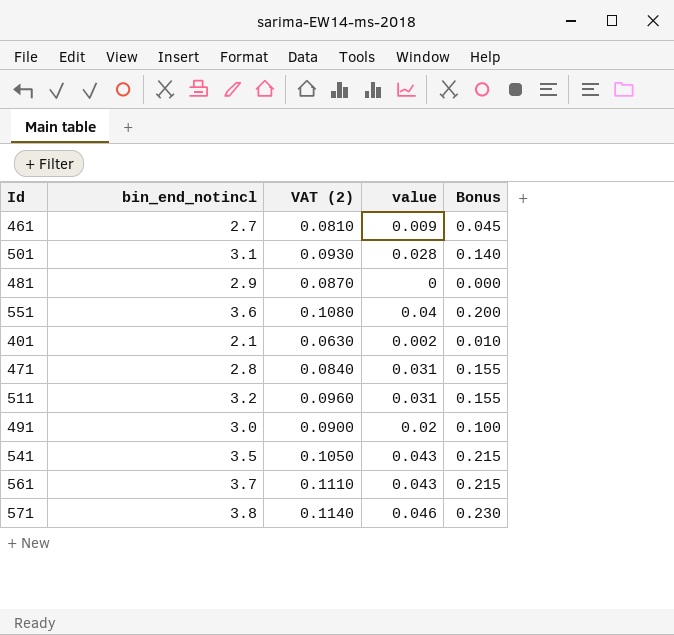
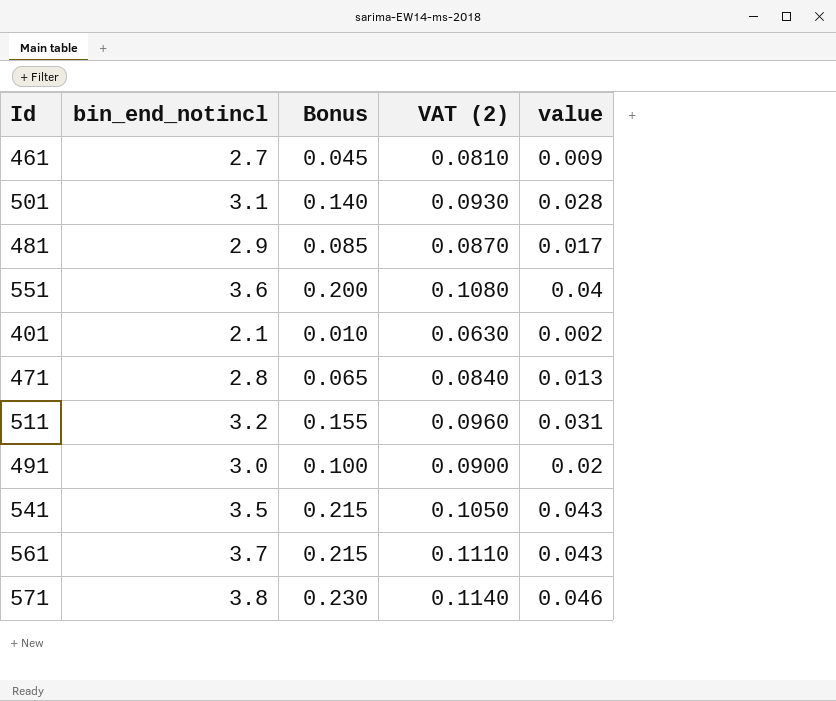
column Bonus | position: 5 -> 3
481 | Bonus: 0.000 -> 0.085
481 | value: 0 -> 0.017
471 | Bonus: 0.155 -> 0.065
471 | value: 0.031 -> 0.013

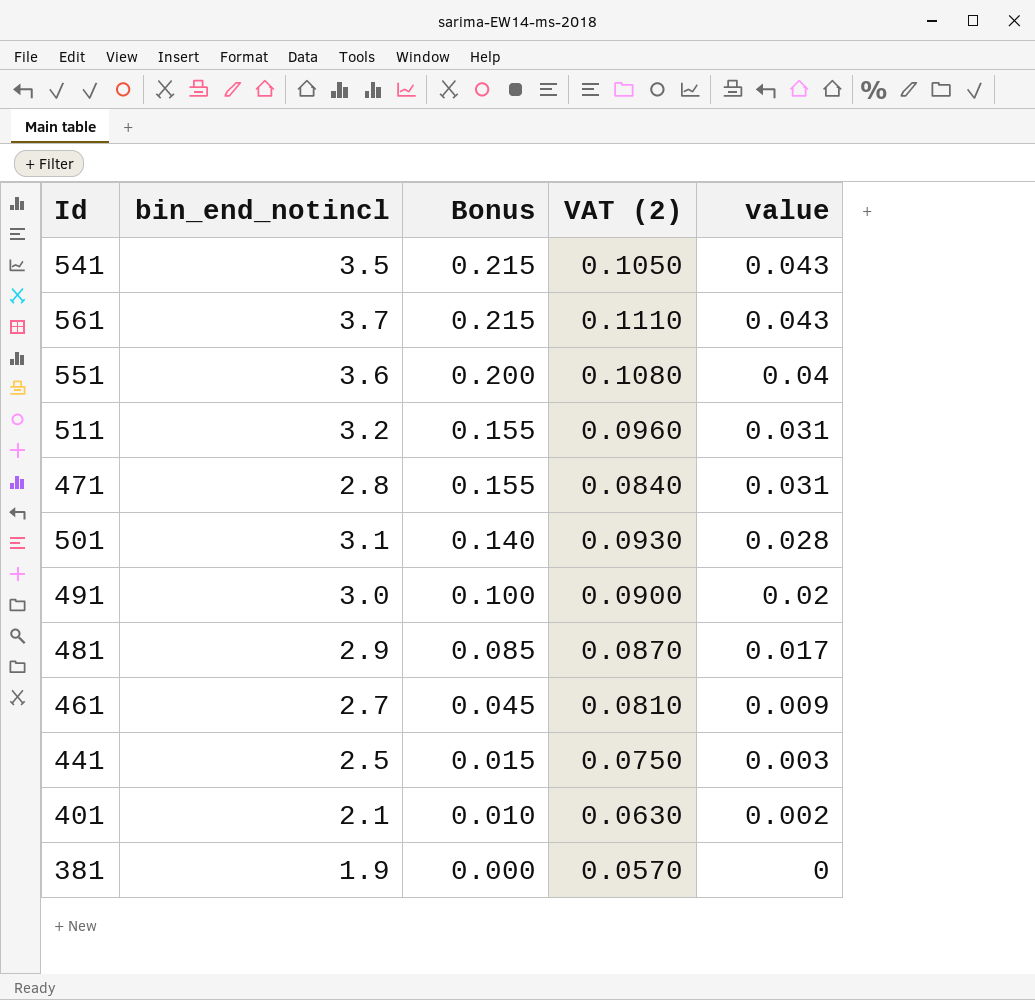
row order: none -> Bonus descending
row 571: 3.8 | 0.230 | 0.1140 | 0.046 -> none
471 | Bonus: 0.065 -> 0.155
471 | value: 0.013 -> 0.031
row 441: none -> 2.5 | 0.015 | 0.0750 | 0.003
row 381: none -> 1.9 | 0.000 | 0.0570 | 0

